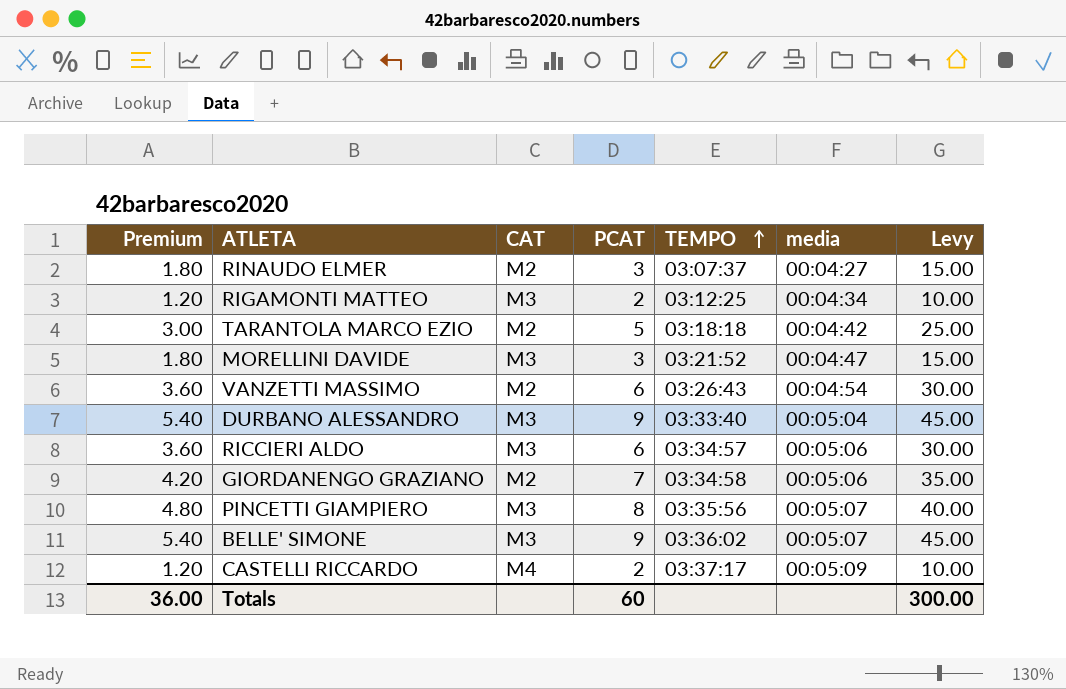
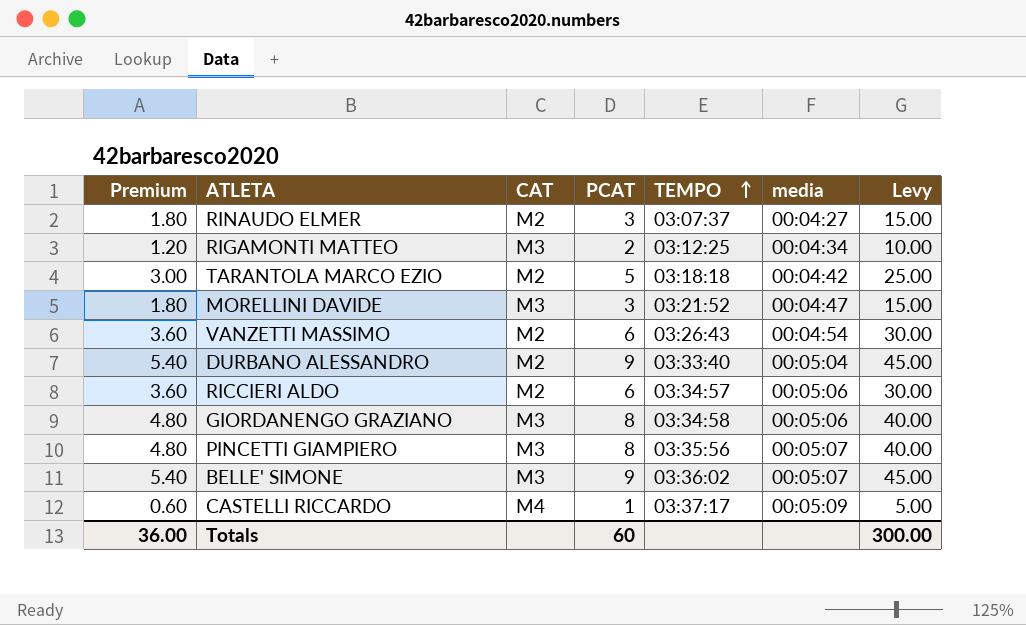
DURBANO ALESSANDRO | CAT: M3 -> M2
RICCIERI ALDO | CAT: M3 -> M2
GIORDANENGO GRAZIANO | Premium: 4.20 -> 4.80
GIORDANENGO GRAZIANO | CAT: M2 -> M3
GIORDANENGO GRAZIANO | PCAT: 7 -> 8
GIORDANENGO GRAZIANO | Levy: 35.00 -> 40.00
CASTELLI RICCARDO | Premium: 1.20 -> 0.60
CASTELLI RICCARDO | PCAT: 2 -> 1
CASTELLI RICCARDO | Levy: 10.00 -> 5.00

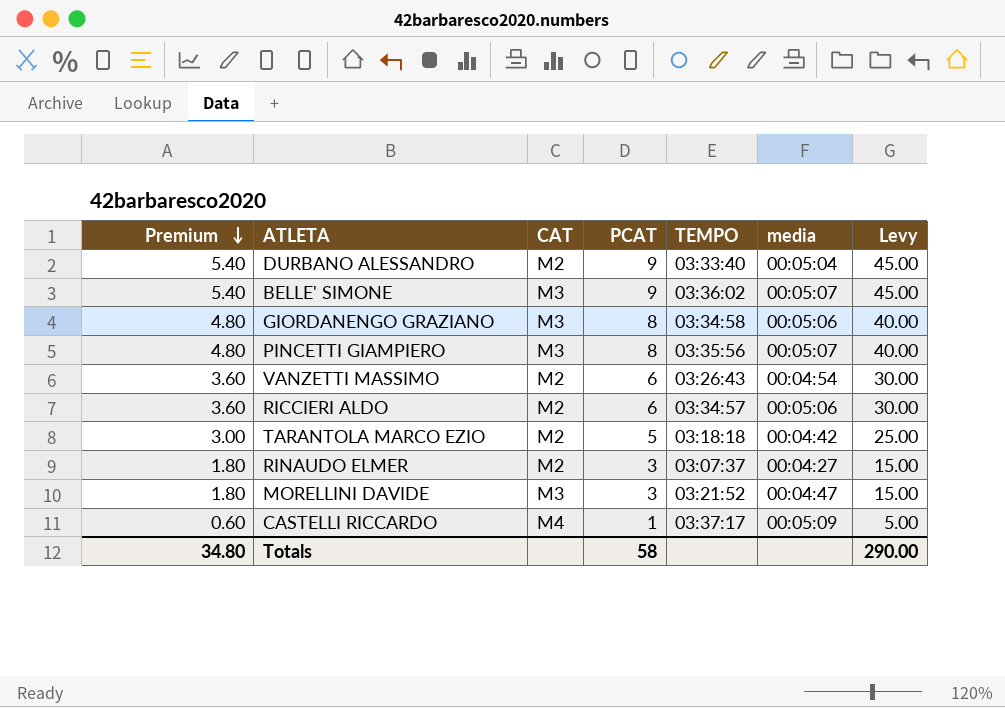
row order: TEMPO ascending -> Premium descending
row RIGAMONTI MATTEO: 1.20 | M3 | 2 | 03:12:25 | 00:04:34 | 10.00 -> none
Totals | Premium: 36.00 -> 34.80
Totals | PCAT: 60 -> 58
Totals | Levy: 300.00 -> 290.00

